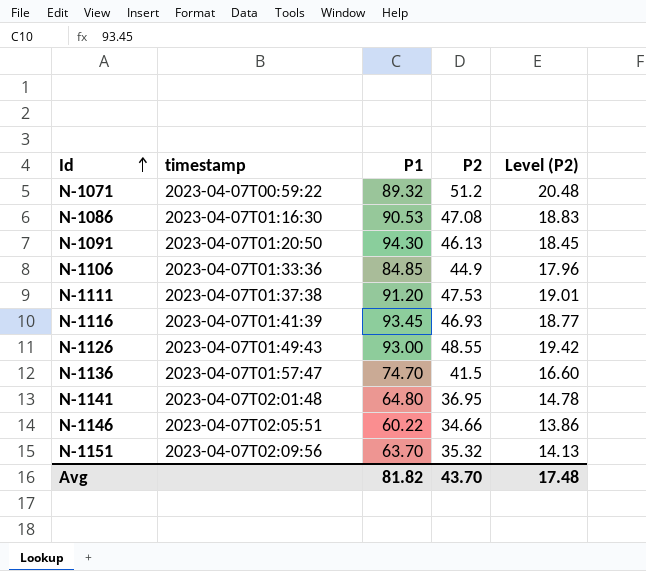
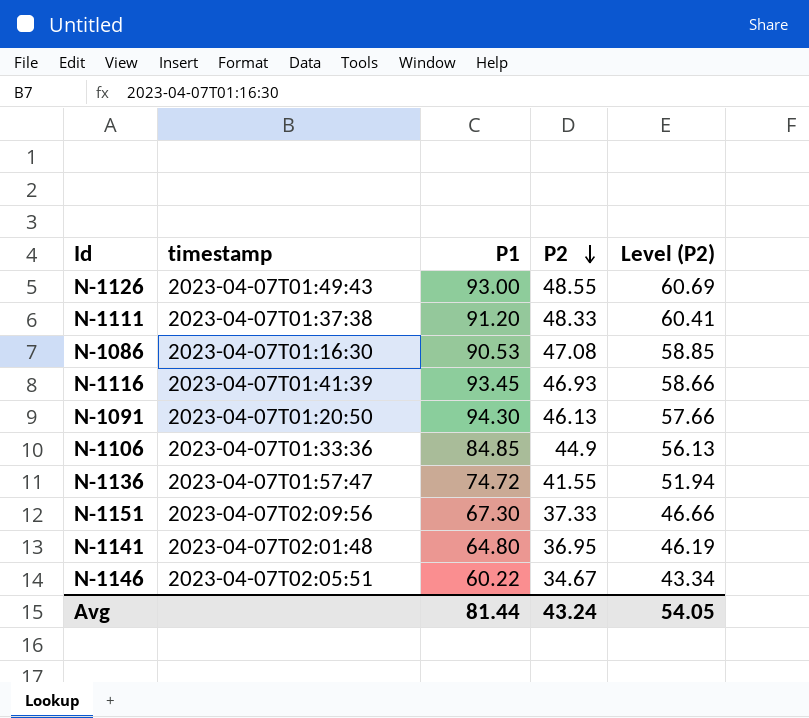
row order: Id ascending -> P2 descending
column Level (P2) | formula: [P2] * 0.4 -> [P2] * 1.25
row N-1071: 2023-04-07T00:59:22 | 89.32 | 51.2 | 20.48 -> none
N-1111 | P2: 47.53 -> 48.33
N-1136 | P1: 74.70 -> 74.72
N-1136 | P2: 41.5 -> 41.55
N-1151 | P1: 63.70 -> 67.30
N-1151 | P2: 35.32 -> 37.33
N-1146 | P2: 34.66 -> 34.67
Avg | P1: 81.82 -> 81.44
Avg | P2: 43.70 -> 43.24
Avg | Level (P2): 17.48 -> 54.05

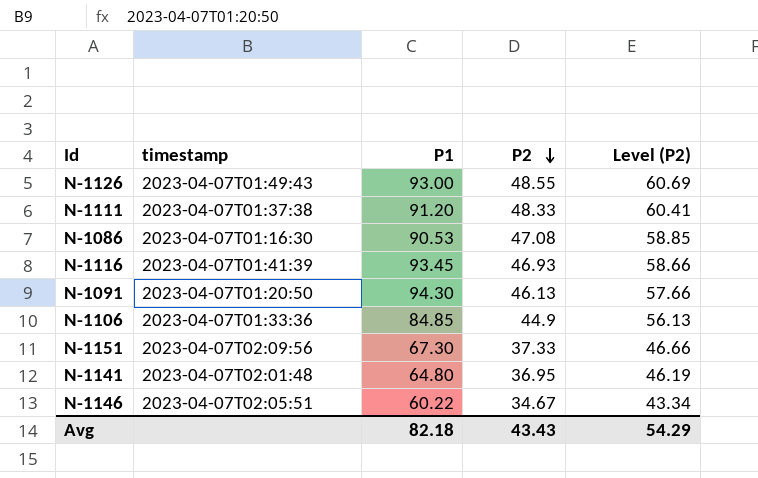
row N-1136: 2023-04-07T01:57:47 | 74.72 | 41.55 | 51.94 -> none
Avg | P1: 81.44 -> 82.18
Avg | P2: 43.24 -> 43.43
Avg | Level (P2): 54.05 -> 54.29

